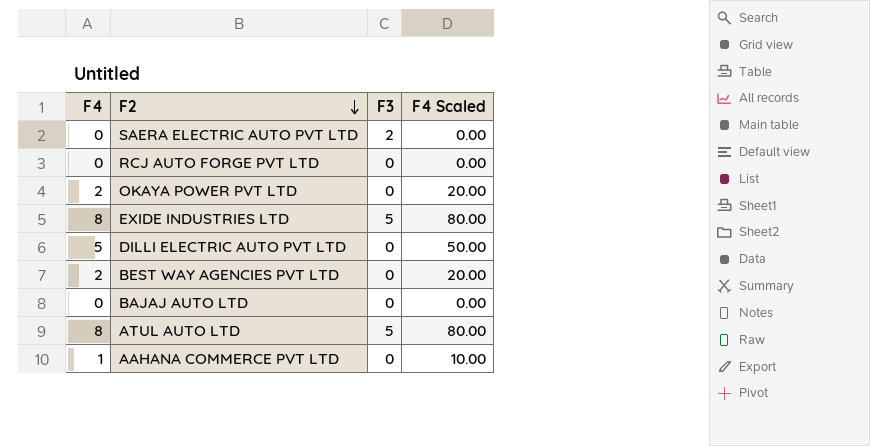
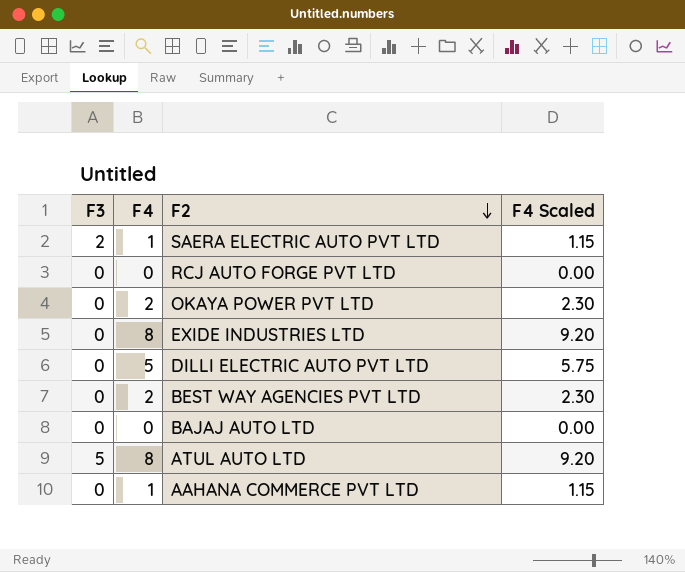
column F3 | position: 3 -> 1
column F4 Scaled | formula: [F4] * 10 -> [F4] * 1.15
SAERA ELECTRIC AUTO PVT LTD | F4: 0 -> 1
EXIDE INDUSTRIES LTD | F3: 5 -> 0

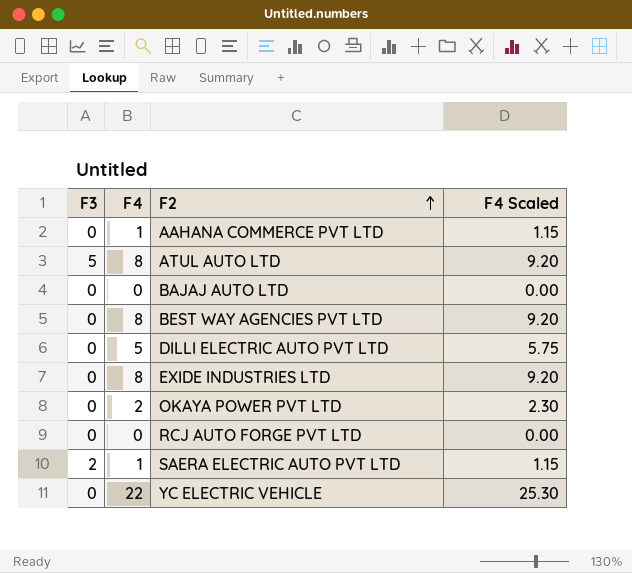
row order: F2 descending -> F2 ascending
BEST WAY AGENCIES PVT LTD | F4: 2 -> 8
BEST WAY AGENCIES PVT LTD | F4 Scaled: 2.30 -> 9.20
row YC ELECTRIC VEHICLE: none -> 0 | 22 | 25.30

